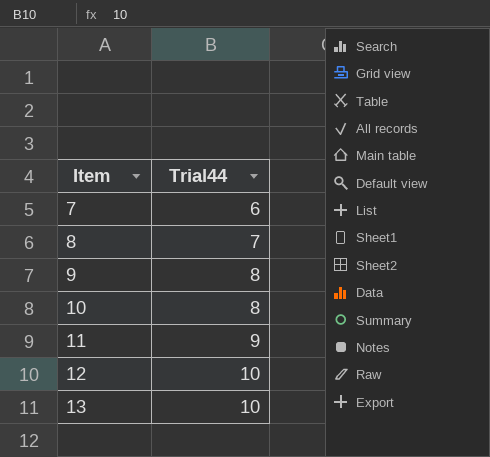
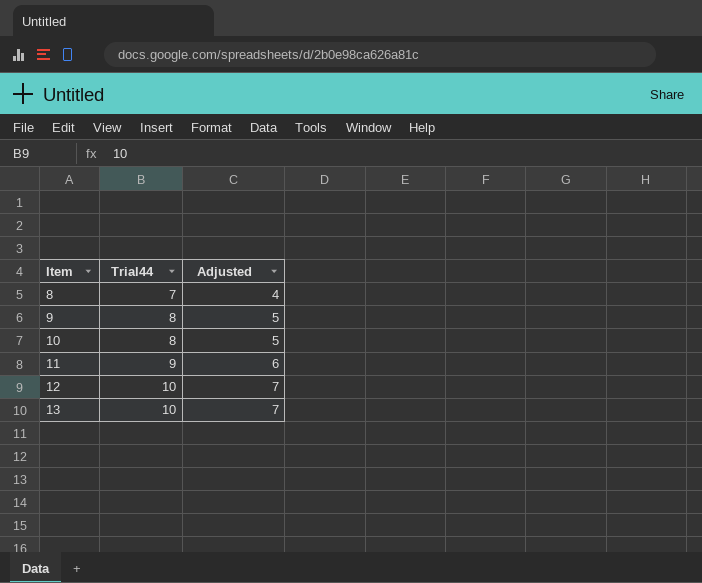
column Adjusted | formula: none -> [Trial44] - 3
row 7: 6 -> none

